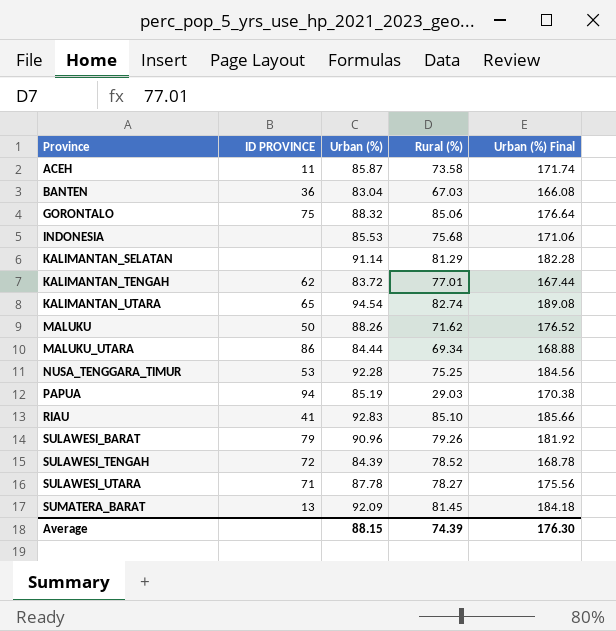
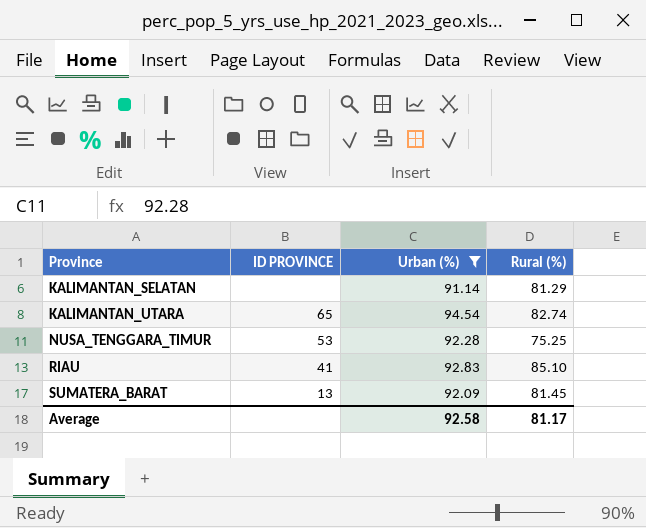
filter: none -> Urban (%) >= 91.14
column Urban (%) Final | formula: [Urban (%)] * 2 -> none
Average | Urban (%): 88.15 -> 92.58
Average | Rural (%): 74.39 -> 81.17

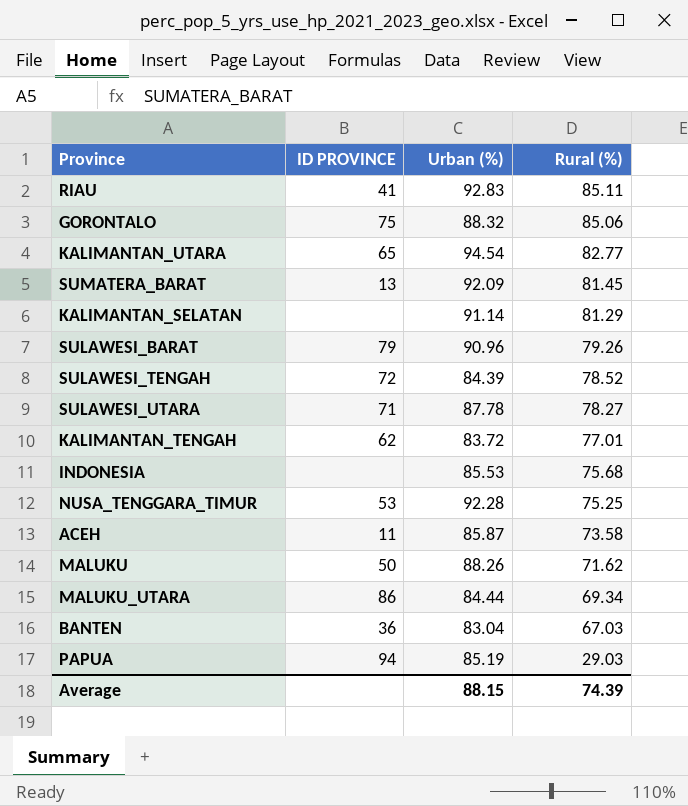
filter: Urban (%) >= 91.14 -> none
row order: Province ascending -> Rural (%) descending
RIAU | Rural (%): 85.10 -> 85.11
KALIMANTAN_UTARA | Rural (%): 82.74 -> 82.77
Average | Urban (%): 92.58 -> 88.15
Average | Rural (%): 81.17 -> 74.39

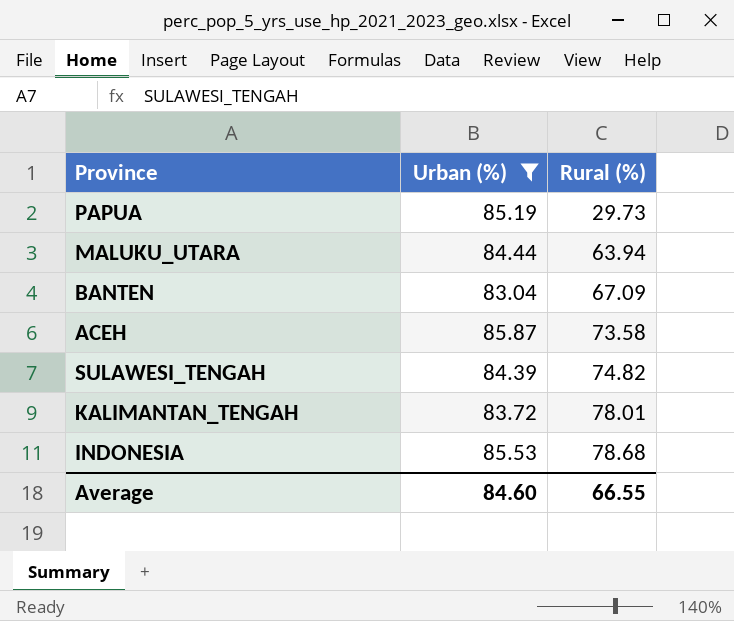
filter: none -> Urban (%) <= 85.87
row order: Rural (%) descending -> Rural (%) ascending
column ID PROVINCE | position: 2 -> none
PAPUA | Rural (%): 29.03 -> 29.73
MALUKU_UTARA | Rural (%): 69.34 -> 63.94
BANTEN | Rural (%): 67.03 -> 67.09
SULAWESI_TENGAH | Rural (%): 78.52 -> 74.82
KALIMANTAN_TENGAH | Rural (%): 77.01 -> 78.01
INDONESIA | Rural (%): 75.68 -> 78.68
Average | Urban (%): 88.15 -> 84.60
Average | Rural (%): 74.39 -> 66.55

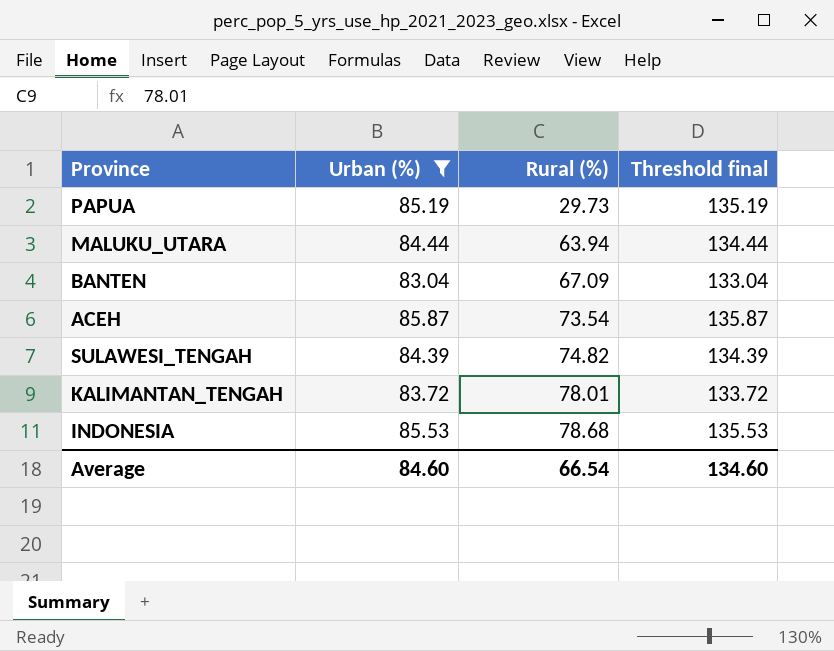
column Threshold final | formula: none -> [Urban (%)] + 50
ACEH | Rural (%): 73.58 -> 73.54
Average | Rural (%): 66.55 -> 66.54

